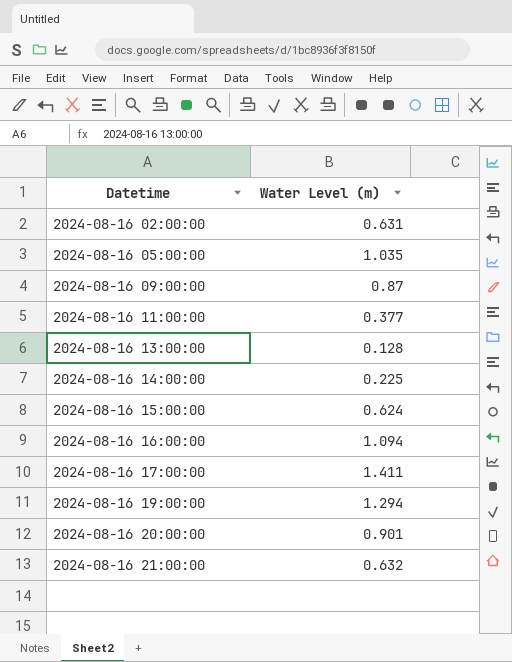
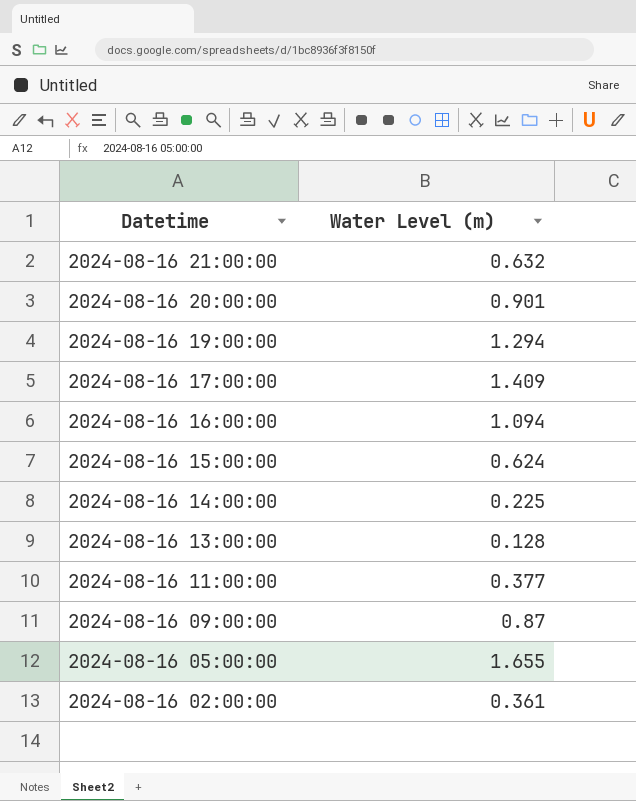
row order: Datetime ascending -> Datetime descending
2024-08-16 17:00:00 | Water Level (m): 1.411 -> 1.409
2024-08-16 05:00:00 | Water Level (m): 1.035 -> 1.655
2024-08-16 02:00:00 | Water Level (m): 0.631 -> 0.361

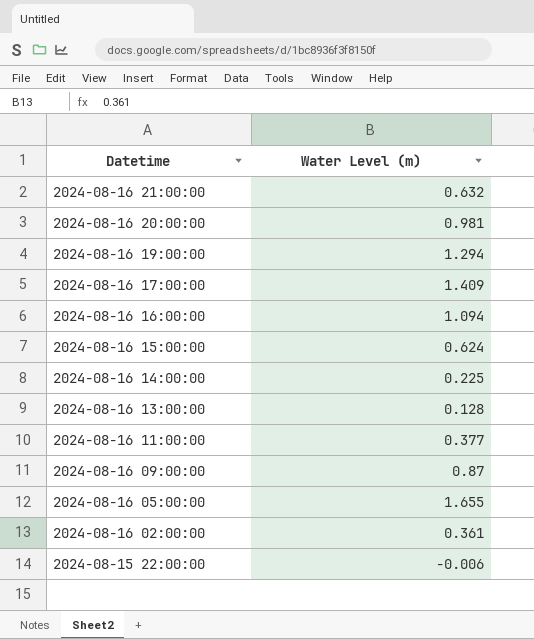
2024-08-16 20:00:00 | Water Level (m): 0.901 -> 0.981
row 2024-08-15 22:00:00: none -> -0.006

